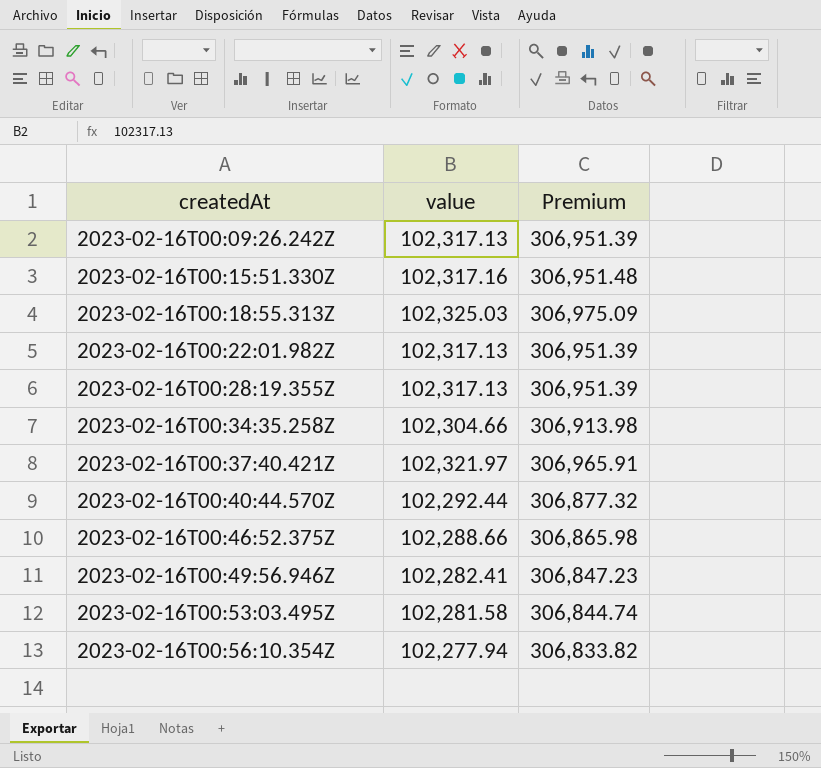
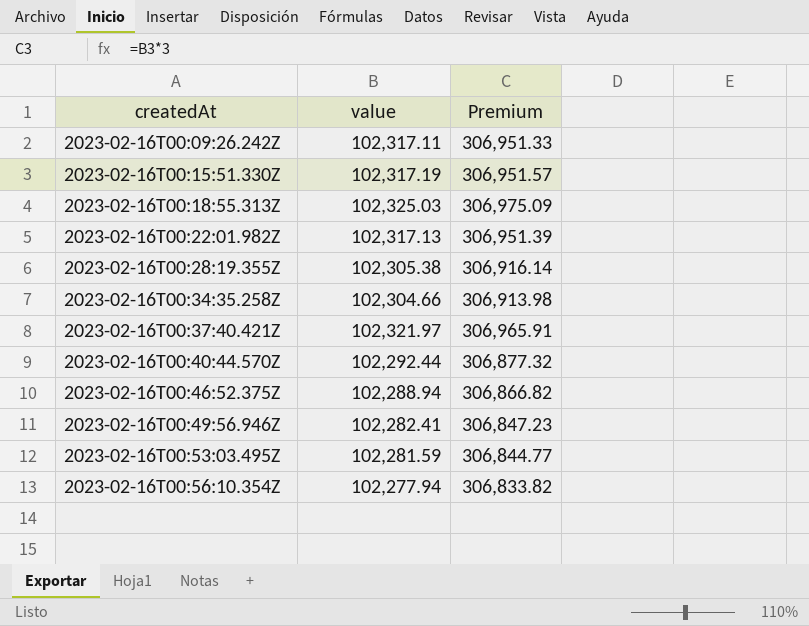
2023-02-16T00:09:26.242Z | value: 102,317.13 -> 102,317.11
2023-02-16T00:09:26.242Z | Premium: 306,951.39 -> 306,951.33
2023-02-16T00:15:51.330Z | value: 102,317.16 -> 102,317.19
2023-02-16T00:15:51.330Z | Premium: 306,951.48 -> 306,951.57
2023-02-16T00:28:19.355Z | value: 102,317.13 -> 102,305.38
2023-02-16T00:28:19.355Z | Premium: 306,951.39 -> 306,916.14
2023-02-16T00:46:52.375Z | value: 102,288.66 -> 102,288.94
2023-02-16T00:46:52.375Z | Premium: 306,865.98 -> 306,866.82
2023-02-16T00:53:03.495Z | value: 102,281.58 -> 102,281.59
2023-02-16T00:53:03.495Z | Premium: 306,844.74 -> 306,844.77

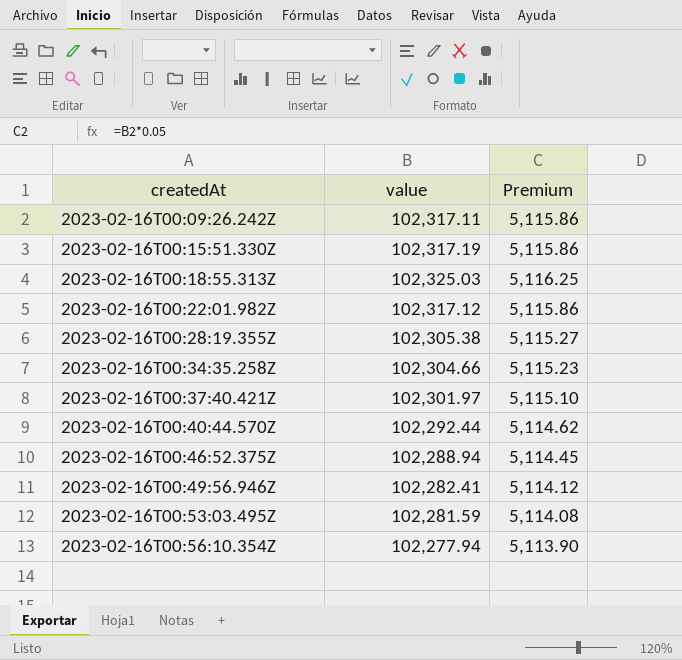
column Premium | formula: [value] * 3 -> [value] * 0.05
2023-02-16T00:22:01.982Z | value: 102,317.13 -> 102,317.12
2023-02-16T00:37:40.421Z | value: 102,321.97 -> 102,301.97

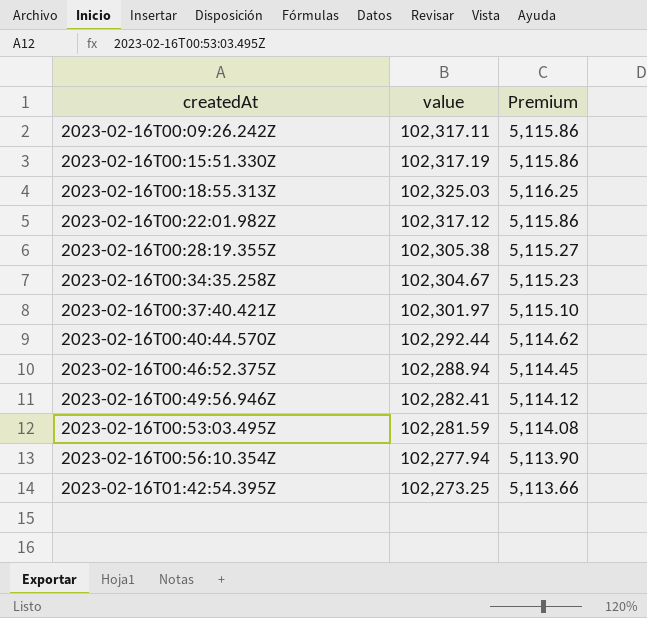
2023-02-16T00:34:35.258Z | value: 102,304.66 -> 102,304.67
row 2023-02-16T01:42:54.395Z: none -> 102,273.25 | 5,113.66

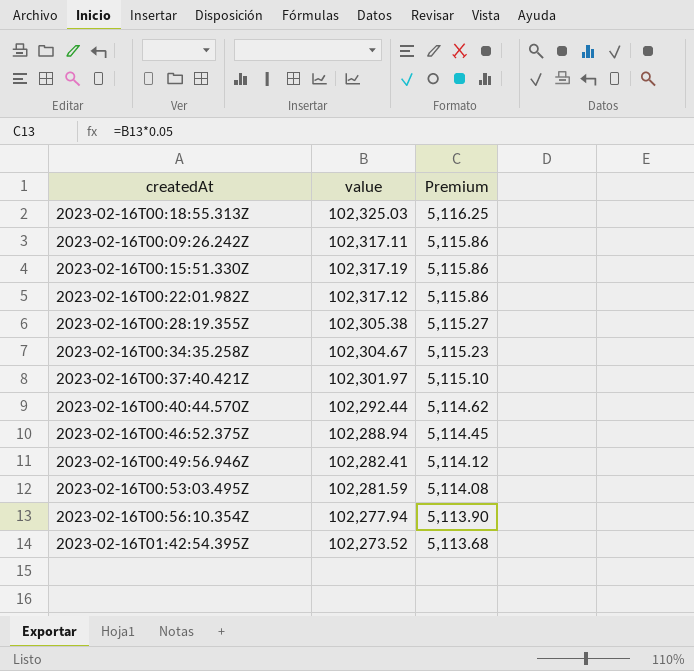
row order: createdAt ascending -> Premium descending
2023-02-16T01:42:54.395Z | value: 102,273.25 -> 102,273.52
2023-02-16T01:42:54.395Z | Premium: 5,113.66 -> 5,113.68

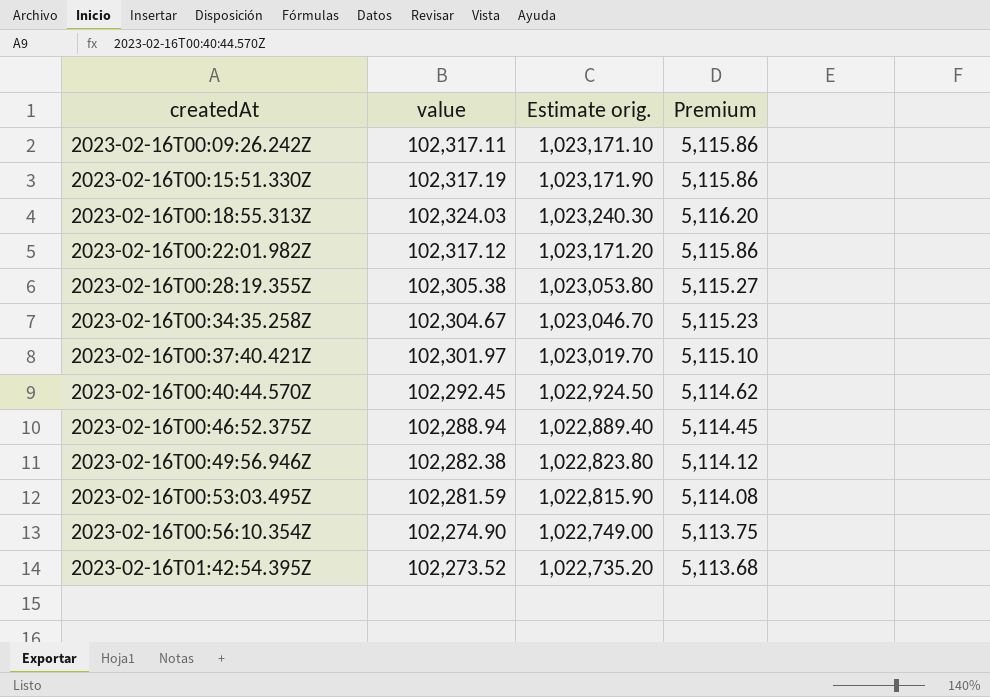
row order: Premium descending -> createdAt ascending
column Estimate orig. | formula: none -> [value] * 10
2023-02-16T00:18:55.313Z | value: 102,325.03 -> 102,324.03
2023-02-16T00:18:55.313Z | Premium: 5,116.25 -> 5,116.20
2023-02-16T00:40:44.570Z | value: 102,292.44 -> 102,292.45
2023-02-16T00:49:56.946Z | value: 102,282.41 -> 102,282.38
2023-02-16T00:56:10.354Z | value: 102,277.94 -> 102,274.90
2023-02-16T00:56:10.354Z | Premium: 5,113.90 -> 5,113.75

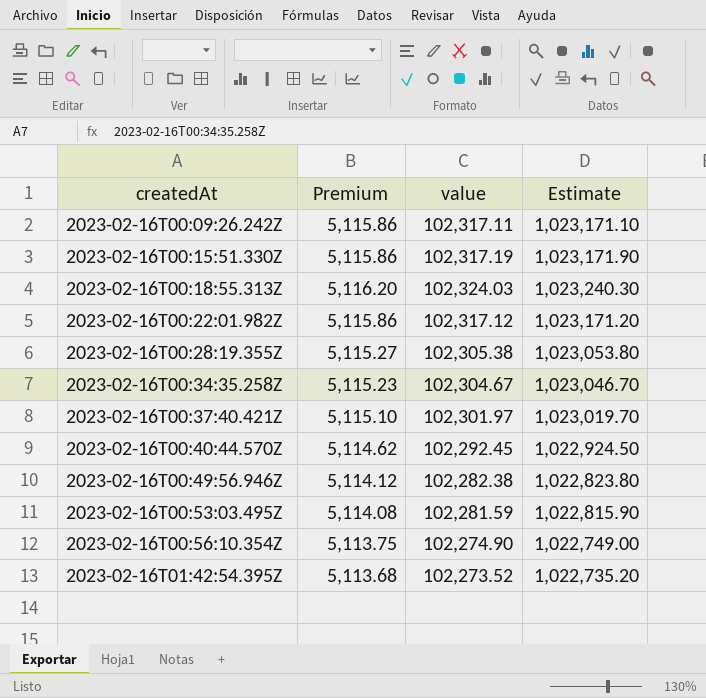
column Premium | position: 4 -> 2
column name: Estimate orig. -> Estimate
row 2023-02-16T00:46:52.375Z: 102,288.94 | 1,022,889.40 | 5,114.45 -> none

